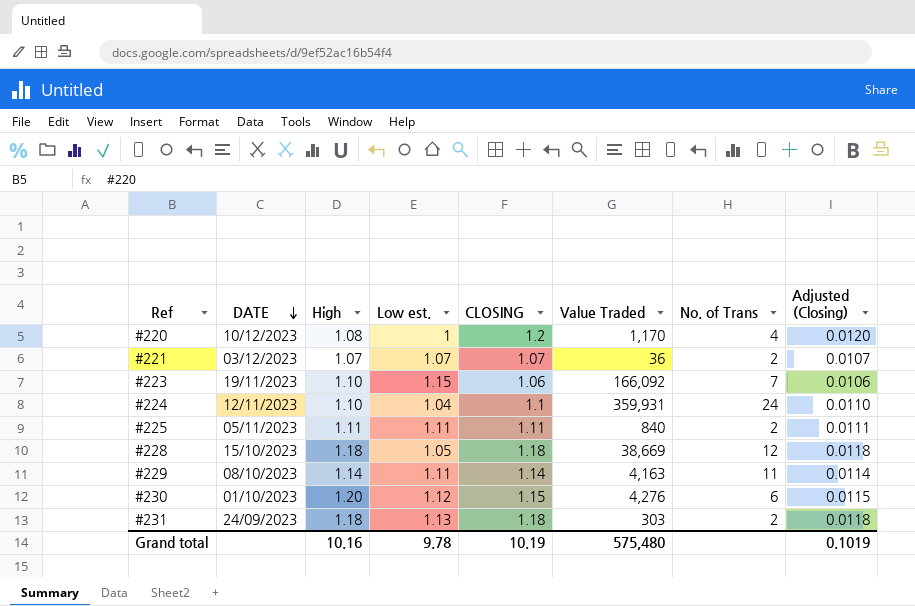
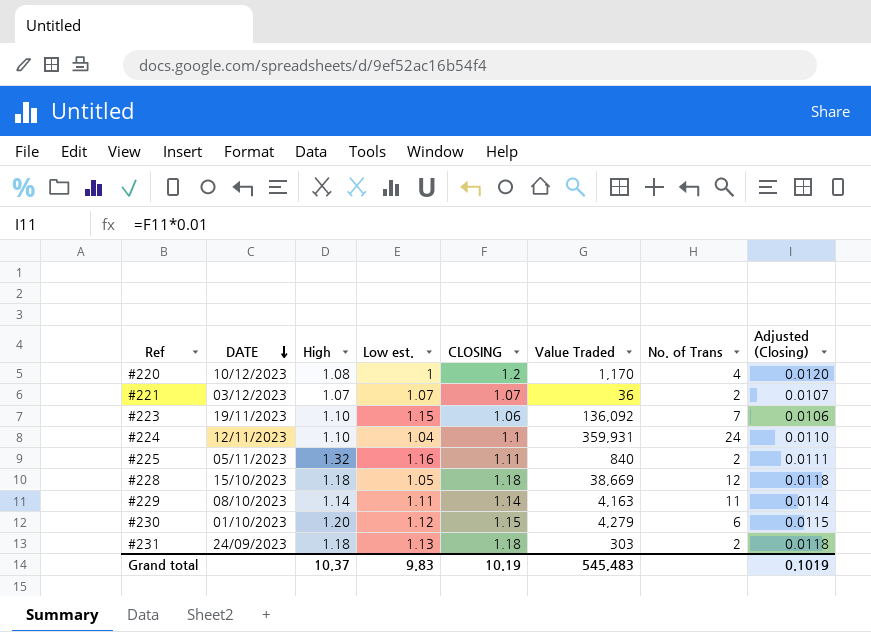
#223 | Value Traded: 166,092 -> 136,092
#225 | High: 1.11 -> 1.32
#225 | Low est.: 1.11 -> 1.16
#230 | Value Traded: 4,276 -> 4,279
Grand total | High: 10.16 -> 10.37
Grand total | Low est.: 9.78 -> 9.83
Grand total | Value Traded: 575,480 -> 545,483

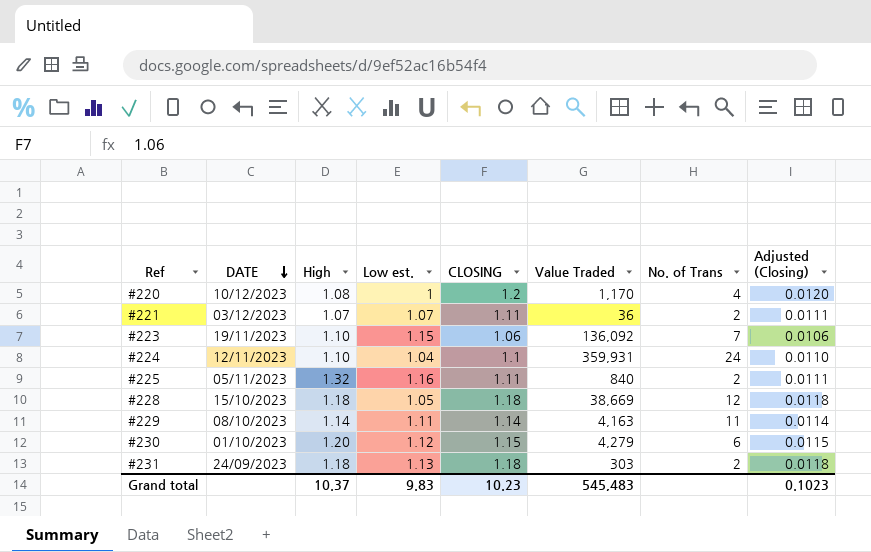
#221 | CLOSING: 1.07 -> 1.11
#221 | Adjusted (Closing): 0.0107 -> 0.0111
Grand total | CLOSING: 10.19 -> 10.23
Grand total | Adjusted (Closing): 0.1019 -> 0.1023

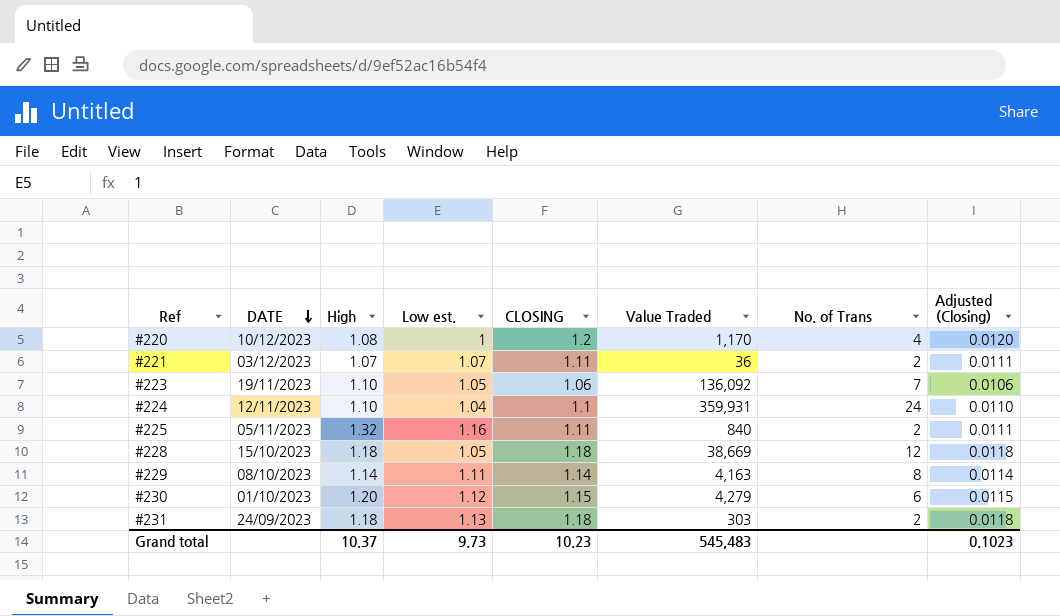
#223 | Low est.: 1.15 -> 1.05
#229 | No. of Trans: 11 -> 8
Grand total | Low est.: 9.83 -> 9.73

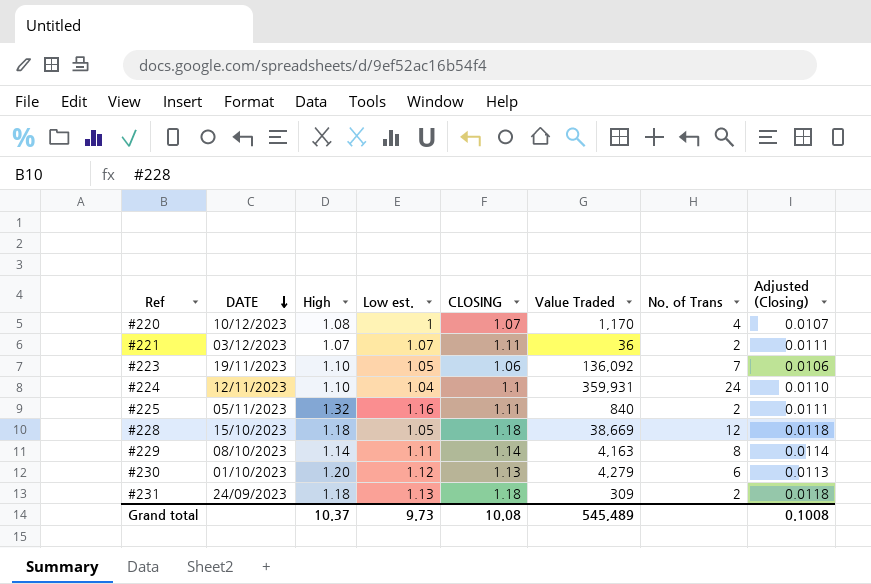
#220 | CLOSING: 1.2 -> 1.07
#220 | Adjusted (Closing): 0.0120 -> 0.0107
#230 | CLOSING: 1.15 -> 1.13
#230 | Adjusted (Closing): 0.0115 -> 0.0113
#231 | Value Traded: 303 -> 309
Grand total | CLOSING: 10.23 -> 10.08
Grand total | Value Traded: 545,483 -> 545,489
Grand total | Adjusted (Closing): 0.1023 -> 0.1008

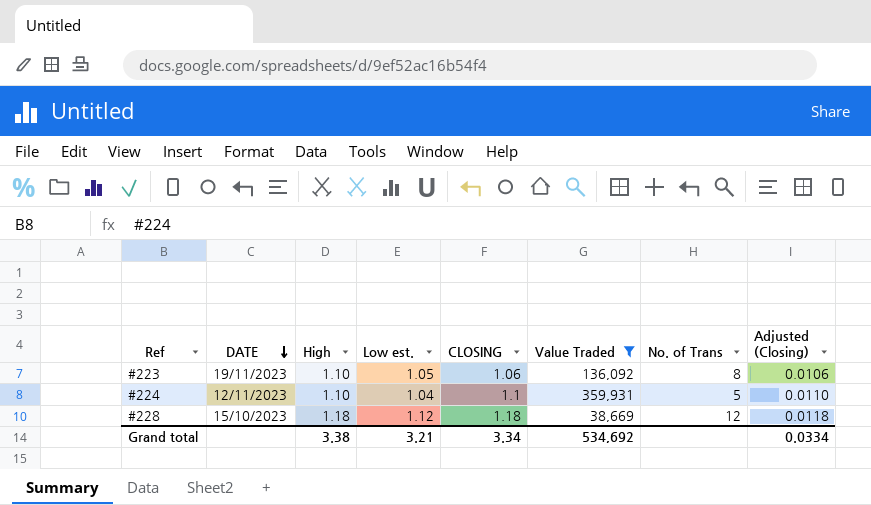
filter: none -> Value Traded >= 38,669
#223 | No. of Trans: 7 -> 8
#224 | No. of Trans: 24 -> 5
#228 | Low est.: 1.05 -> 1.12
Grand total | High: 10.37 -> 3.38
Grand total | Low est.: 9.73 -> 3.21
Grand total | CLOSING: 10.08 -> 3.34
Grand total | Value Traded: 545,489 -> 534,692
Grand total | Adjusted (Closing): 0.1008 -> 0.0334

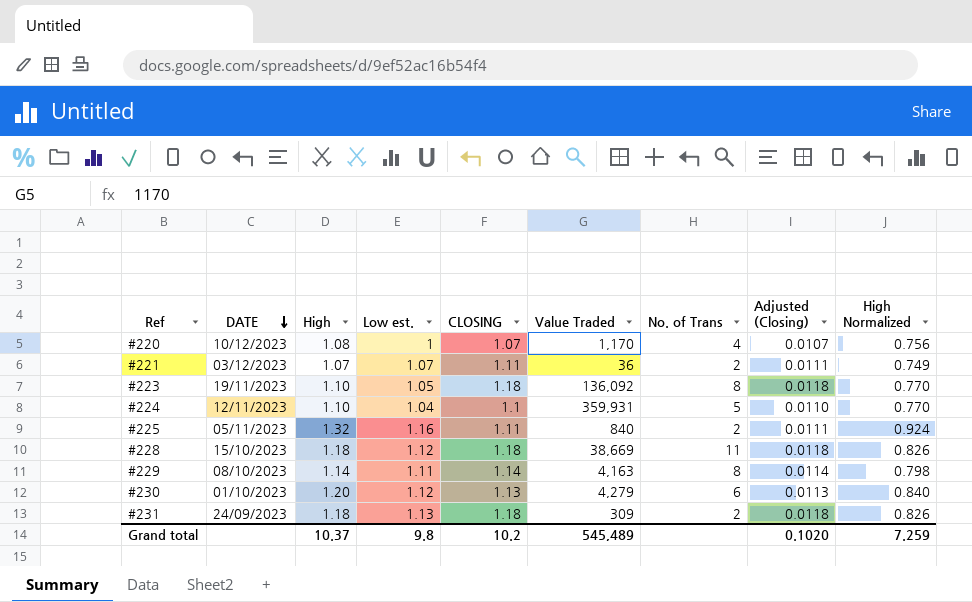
filter: Value Traded >= 38,669 -> none
column High Normalized | formula: none -> [High] * 0.7
#223 | CLOSING: 1.06 -> 1.18
#223 | Adjusted (Closing): 0.0106 -> 0.0118
#228 | No. of Trans: 12 -> 11
Grand total | High: 3.38 -> 10.37
Grand total | Low est.: 3.21 -> 9.8
Grand total | CLOSING: 3.34 -> 10.2
Grand total | Value Traded: 534,692 -> 545,489
Grand total | Adjusted (Closing): 0.0334 -> 0.1020

